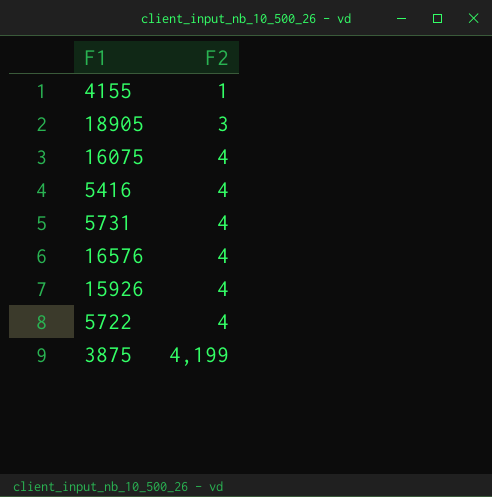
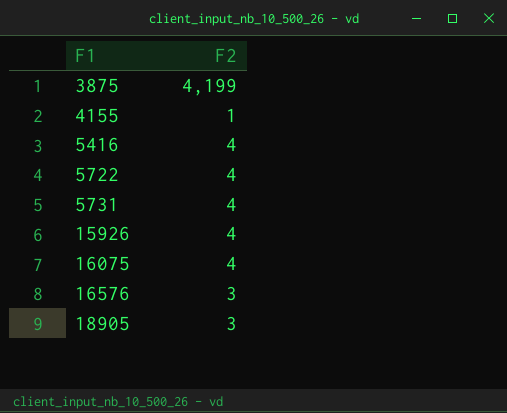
row order: F2 ascending -> F1 ascending
16576 | F2: 4 -> 3

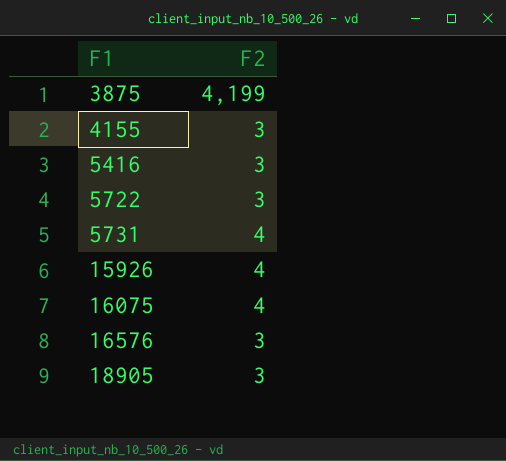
4155 | F2: 1 -> 3
5416 | F2: 4 -> 3
5722 | F2: 4 -> 3

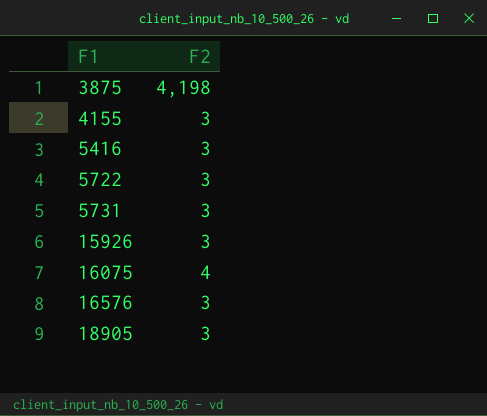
3875 | F2: 4,199 -> 4,198
5731 | F2: 4 -> 3
15926 | F2: 4 -> 3

